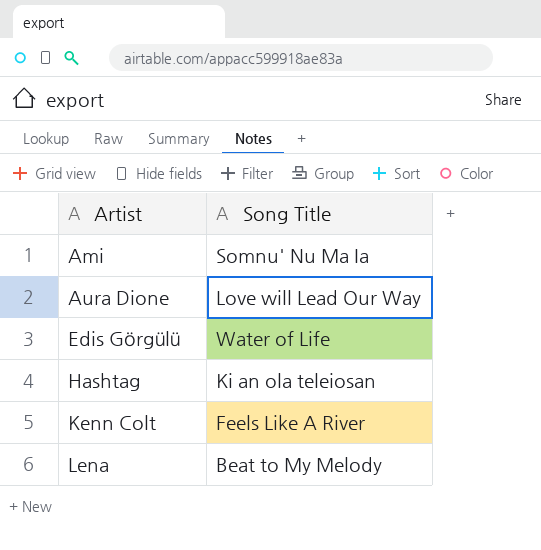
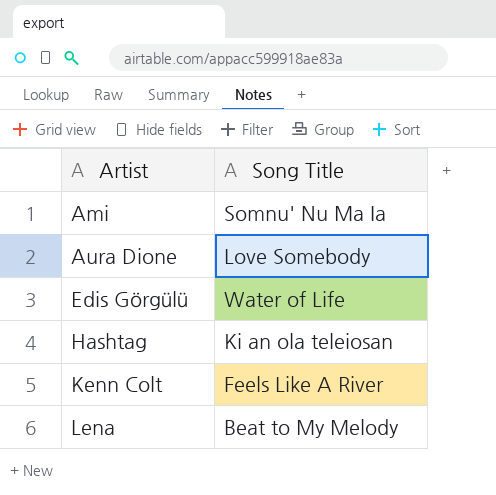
Aura Dione | Song Title: Love will Lead Our Way -> Love Somebody

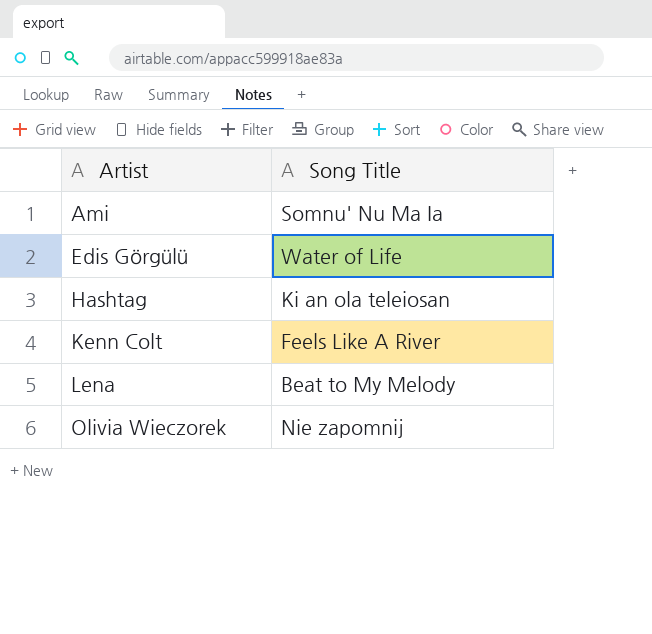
row Aura Dione: Love Somebody -> none
row Olivia Wieczorek: none -> Nie zapomnij

